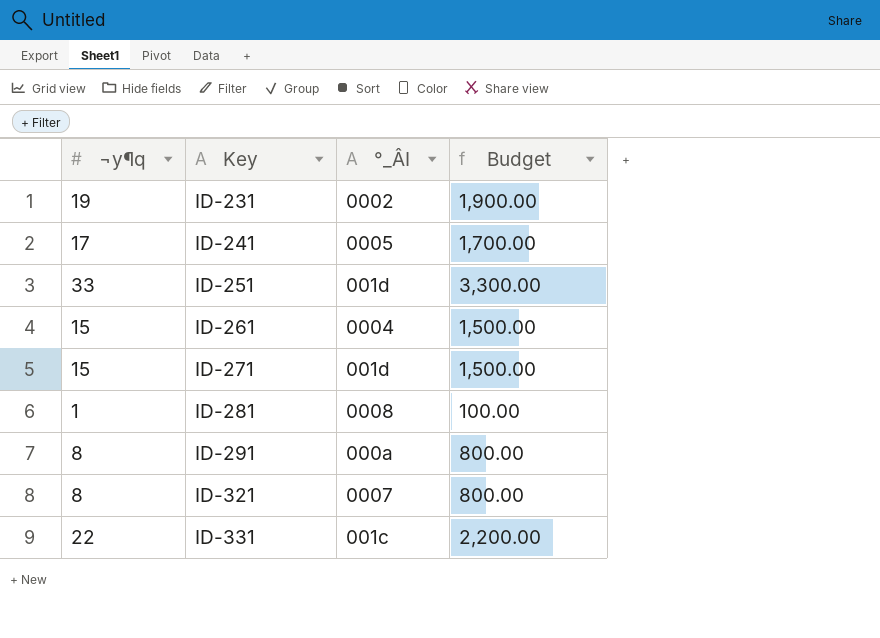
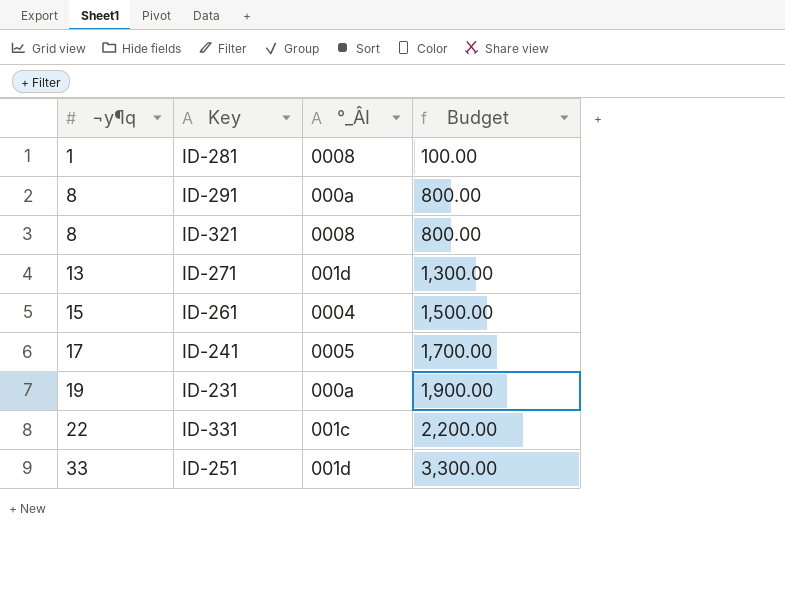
row order: Key ascending -> ¬y¶q ascending
ID-321 | °_ÂI: 0007 -> 0008
ID-271 | ¬y¶q: 15 -> 13
ID-271 | Budget: 1,500.00 -> 1,300.00
ID-231 | °_ÂI: 0002 -> 000a

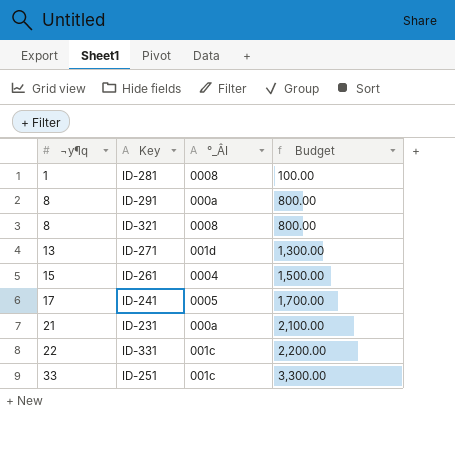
ID-231 | ¬y¶q: 19 -> 21
ID-231 | Budget: 1,900.00 -> 2,100.00
ID-251 | °_ÂI: 001d -> 001c

